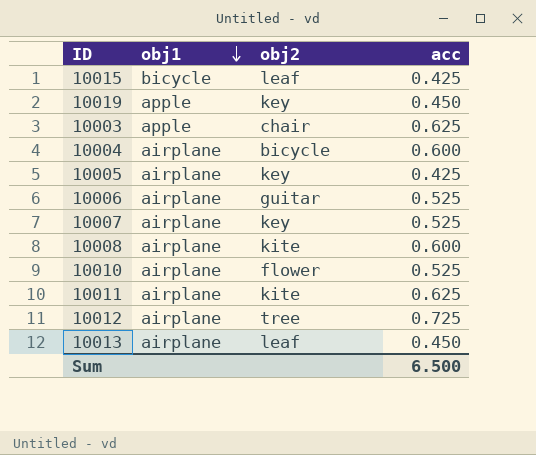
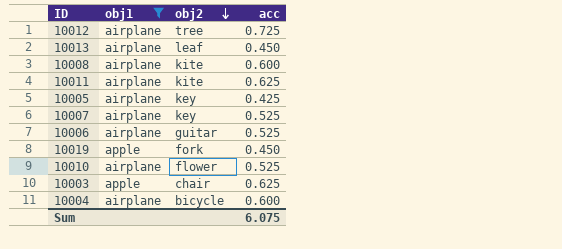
filter: none -> obj1 != bicycle
row order: obj1 descending -> obj2 descending
10019 | obj2: key -> fork
Sum | acc: 6.500 -> 6.075

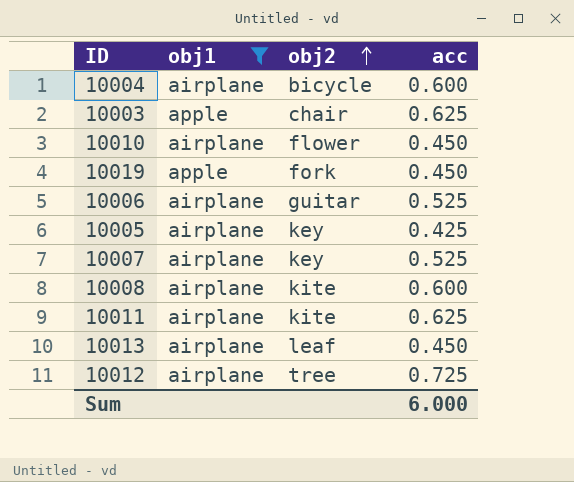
row order: obj2 descending -> obj2 ascending
10010 | acc: 0.525 -> 0.450
Sum | acc: 6.075 -> 6.000

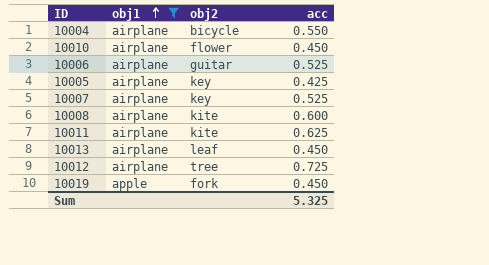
row order: obj2 ascending -> obj1 ascending
row 10003: apple | chair | 0.625 -> none
10004 | acc: 0.600 -> 0.550
Sum | acc: 6.000 -> 5.325

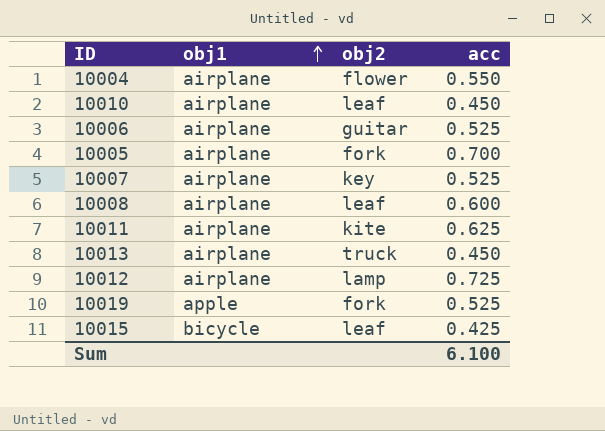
filter: obj1 != bicycle -> none
10004 | obj2: bicycle -> flower
10010 | obj2: flower -> leaf
10005 | obj2: key -> fork
10005 | acc: 0.425 -> 0.700
10008 | obj2: kite -> leaf
10013 | obj2: leaf -> truck
10012 | obj2: tree -> lamp
10019 | acc: 0.450 -> 0.525
Sum | acc: 5.325 -> 6.100

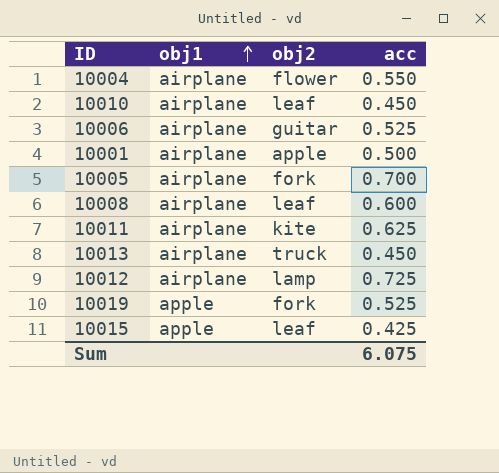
row 10007: airplane | key | 0.525 -> none
row 10001: none -> airplane | apple | 0.500
10015 | obj1: bicycle -> apple
Sum | acc: 6.100 -> 6.075

